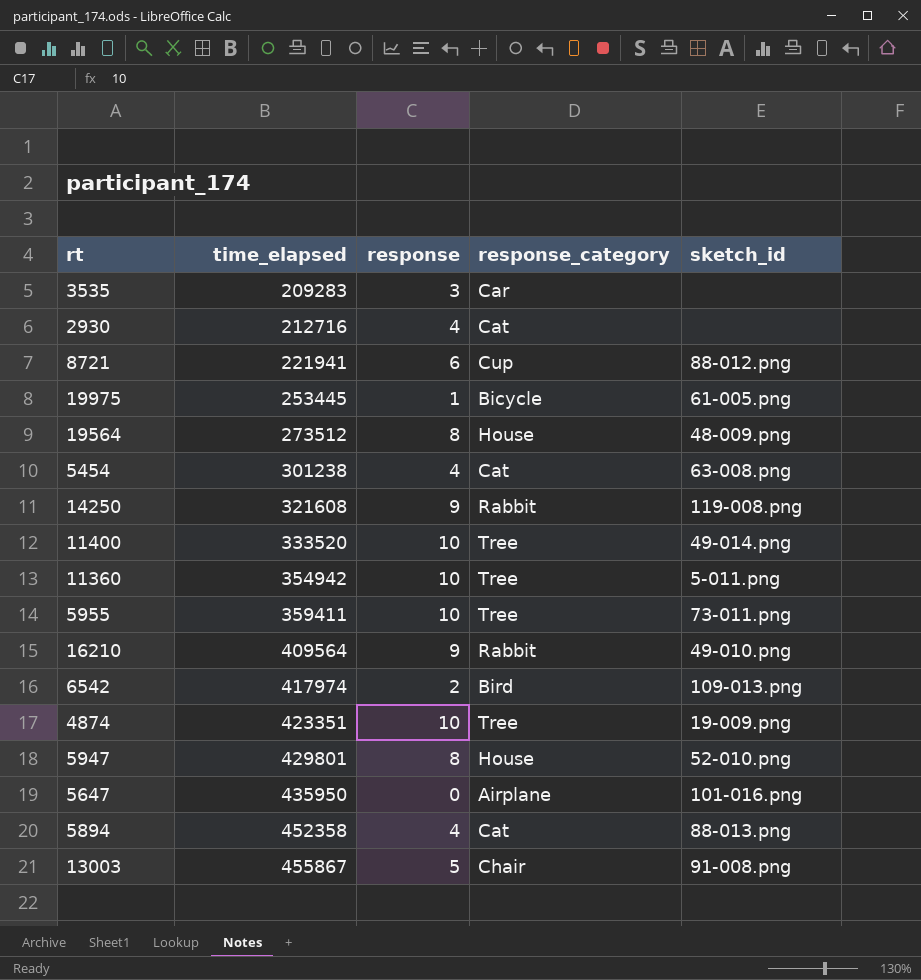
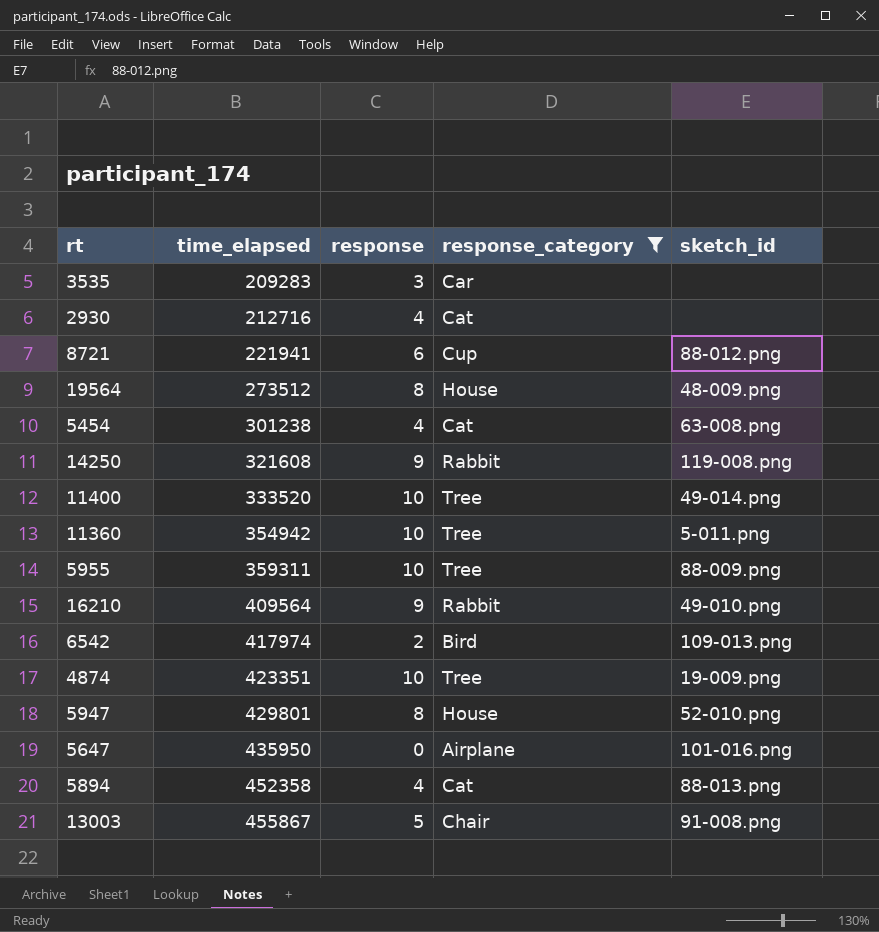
filter: none -> response_category != Bicycle
5955 | time_elapsed: 359411 -> 359311
5955 | sketch_id: 73-011.png -> 88-009.png

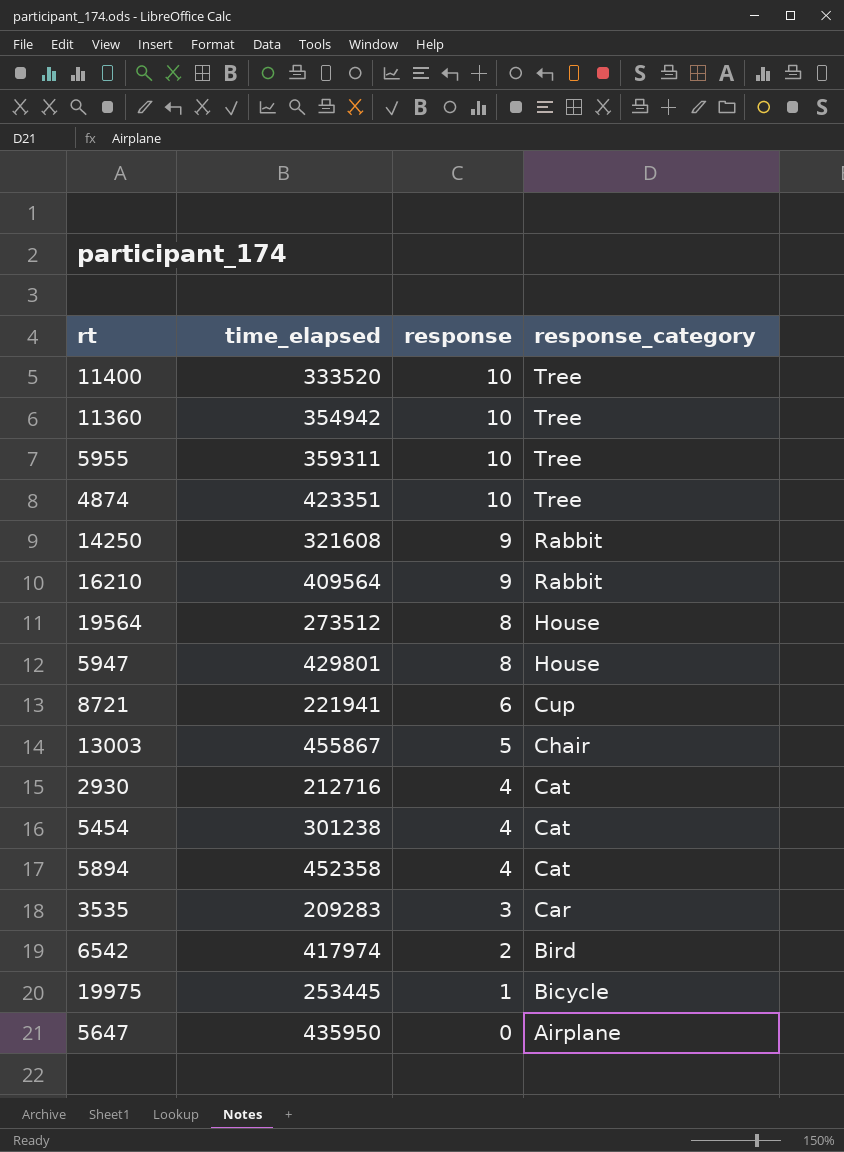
filter: response_category != Bicycle -> none
row order: time_elapsed ascending -> response descending
column sketch_id | position: 5 -> none

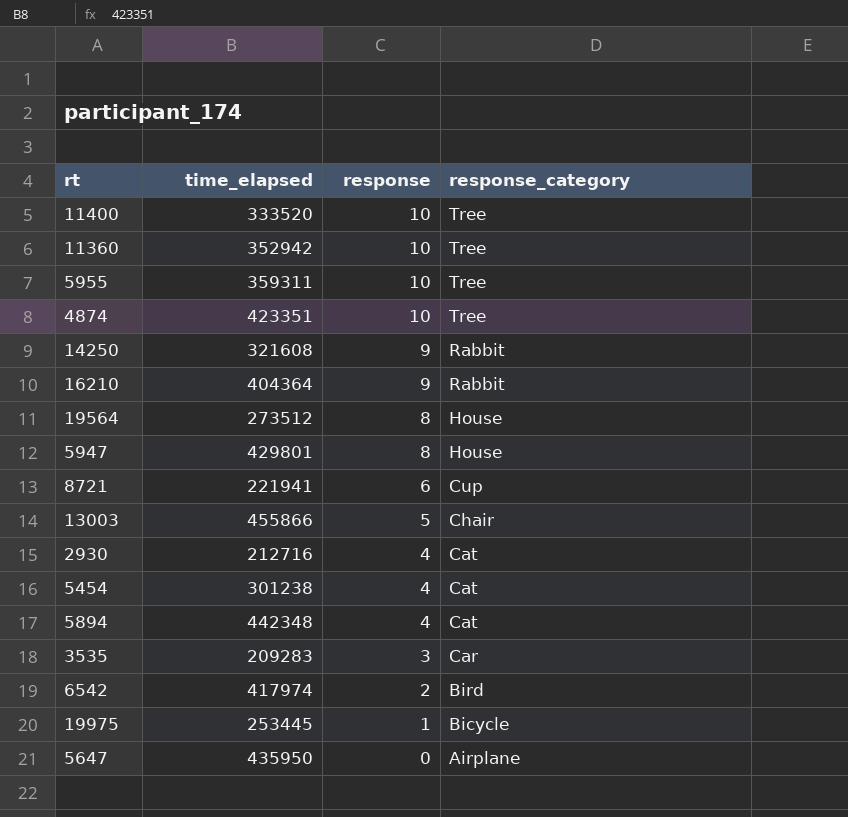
11360 | time_elapsed: 354942 -> 352942
16210 | time_elapsed: 409564 -> 404364
13003 | time_elapsed: 455867 -> 455866
5894 | time_elapsed: 452358 -> 442348

